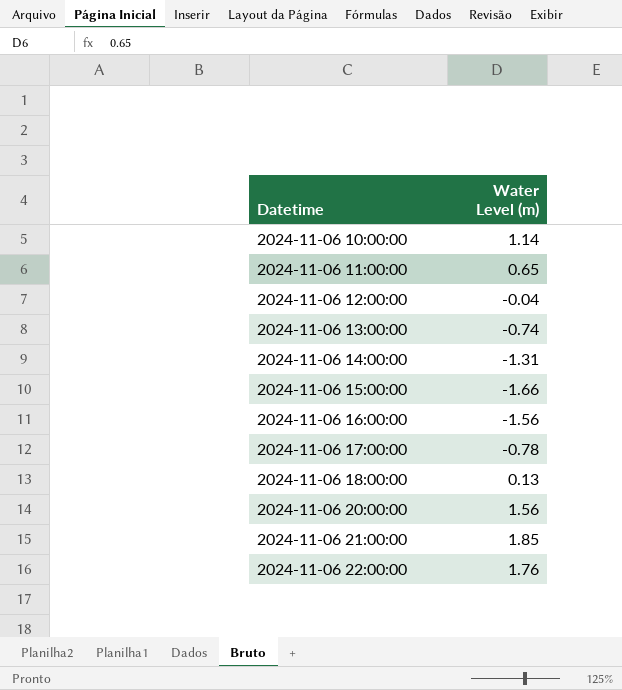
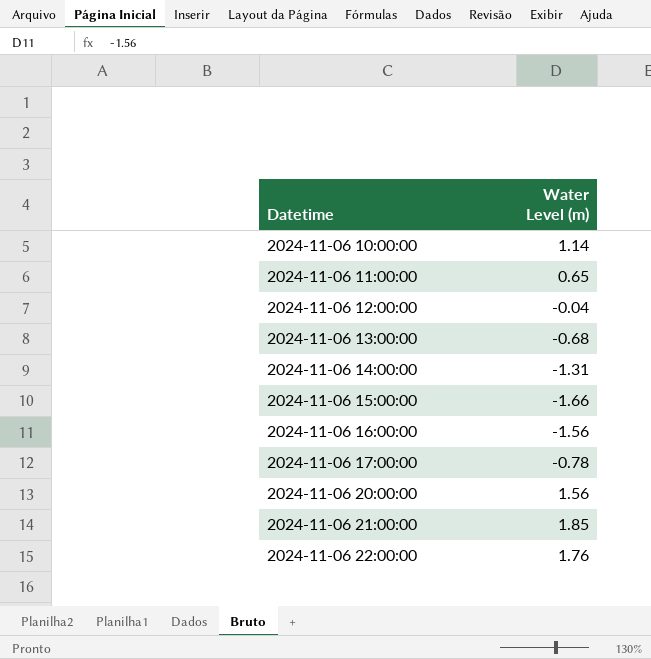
row 2024-11-06 18:00:00: 0.13 -> none
2024-11-06 13:00:00 | Water Level (m): -0.74 -> -0.68

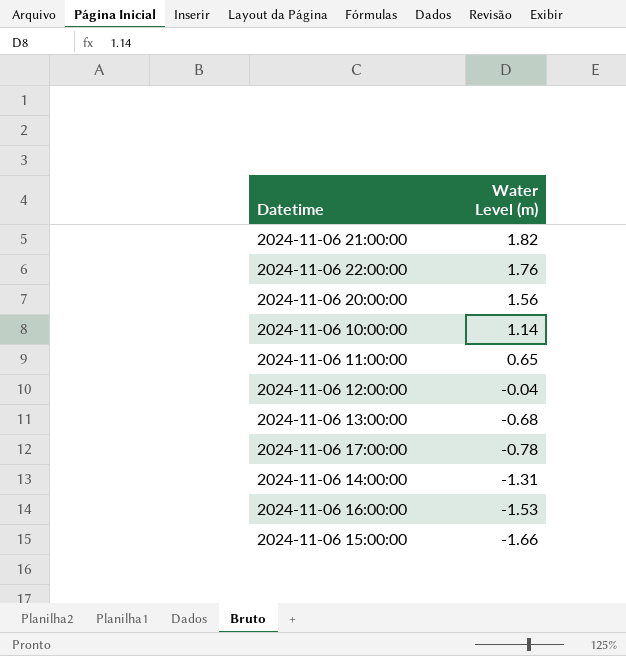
row order: Datetime ascending -> Water Level (m) descending
2024-11-06 21:00:00 | Water Level (m): 1.85 -> 1.82
2024-11-06 16:00:00 | Water Level (m): -1.56 -> -1.53

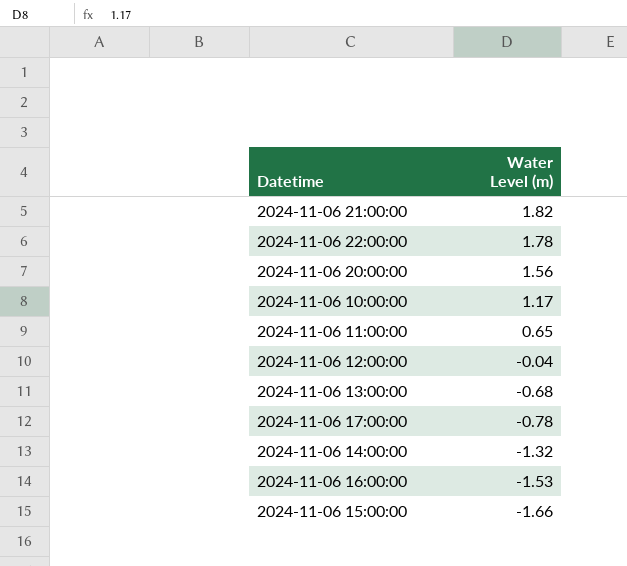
2024-11-06 22:00:00 | Water Level (m): 1.76 -> 1.78
2024-11-06 10:00:00 | Water Level (m): 1.14 -> 1.17
2024-11-06 14:00:00 | Water Level (m): -1.31 -> -1.32

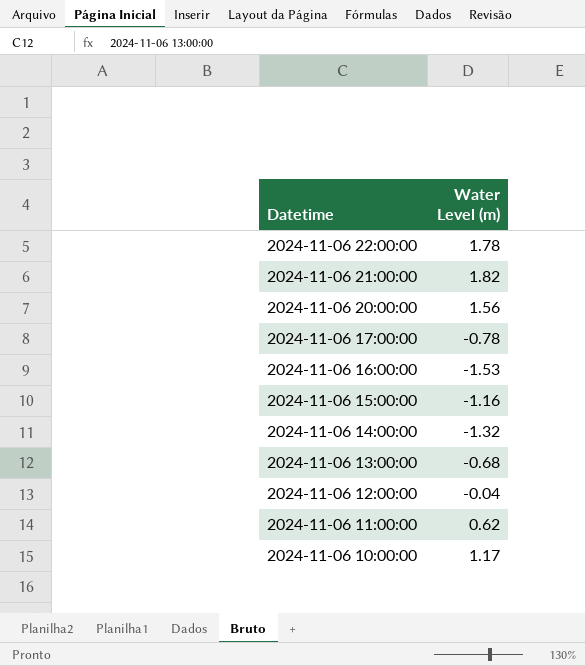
row order: Water Level (m) descending -> Datetime descending
2024-11-06 15:00:00 | Water Level (m): -1.66 -> -1.16
2024-11-06 11:00:00 | Water Level (m): 0.65 -> 0.62

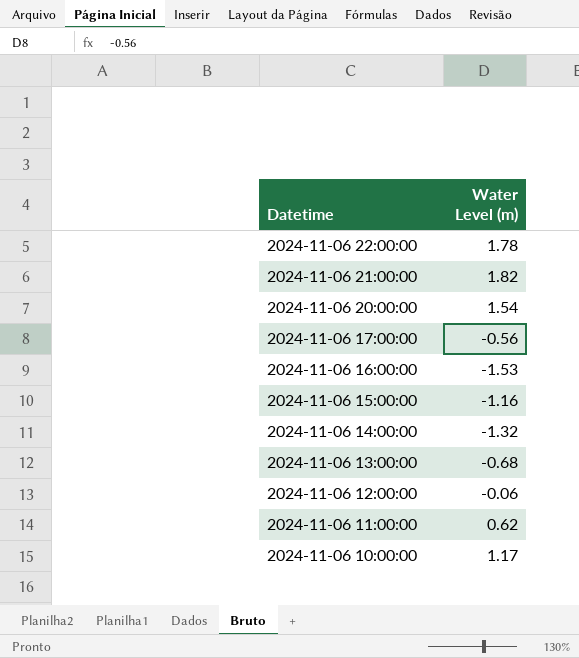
2024-11-06 20:00:00 | Water Level (m): 1.56 -> 1.54
2024-11-06 17:00:00 | Water Level (m): -0.78 -> -0.56
2024-11-06 12:00:00 | Water Level (m): -0.04 -> -0.06

